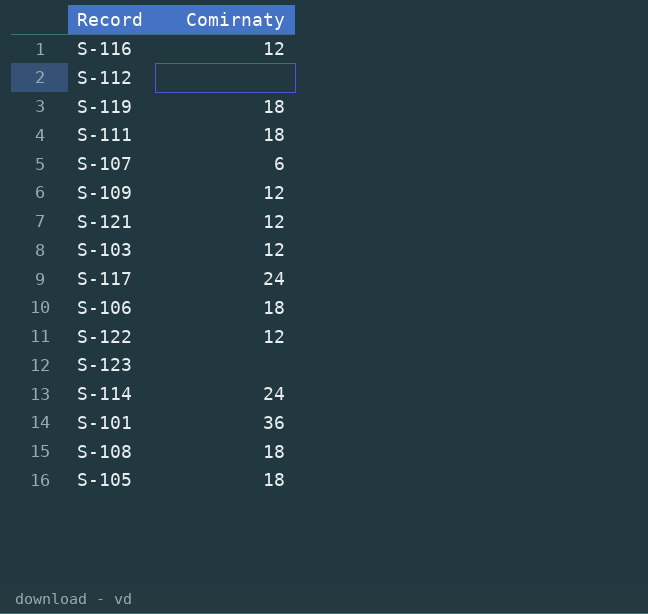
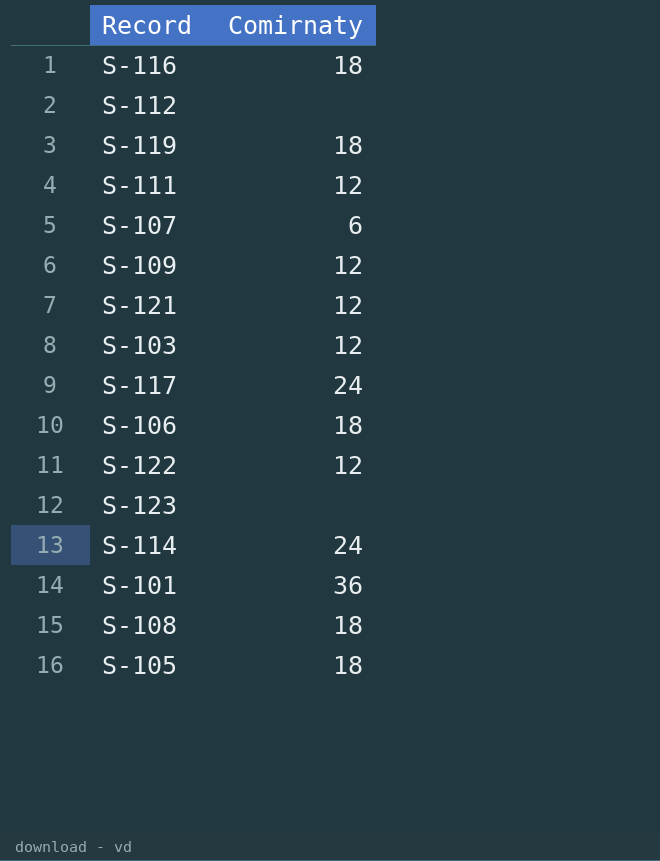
S-116 | Comirnaty: 12 -> 18
S-111 | Comirnaty: 18 -> 12

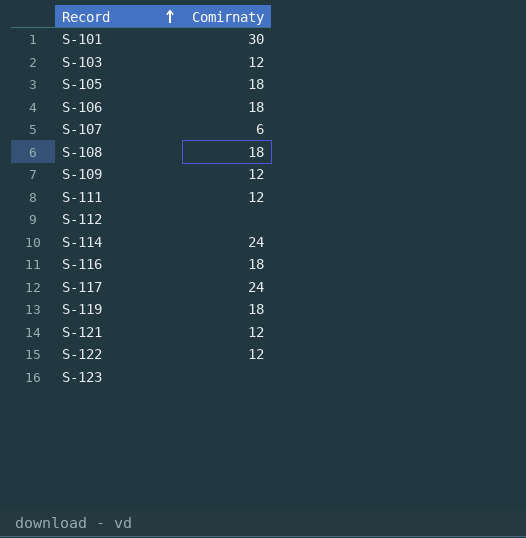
row order: none -> Record ascending
S-101 | Comirnaty: 36 -> 30

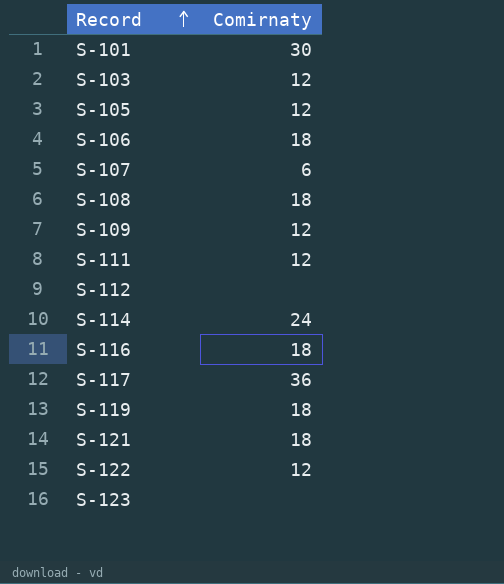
S-105 | Comirnaty: 18 -> 12
S-117 | Comirnaty: 24 -> 36
S-121 | Comirnaty: 12 -> 18

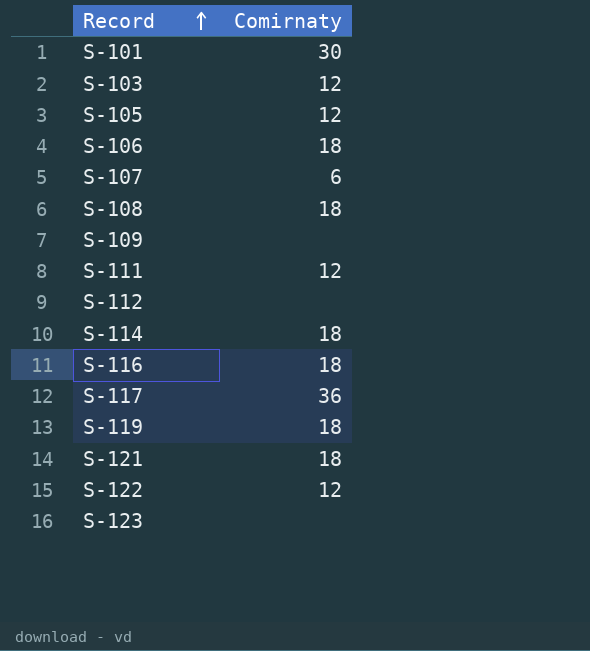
S-109 | Comirnaty: 12 -> none
S-114 | Comirnaty: 24 -> 18

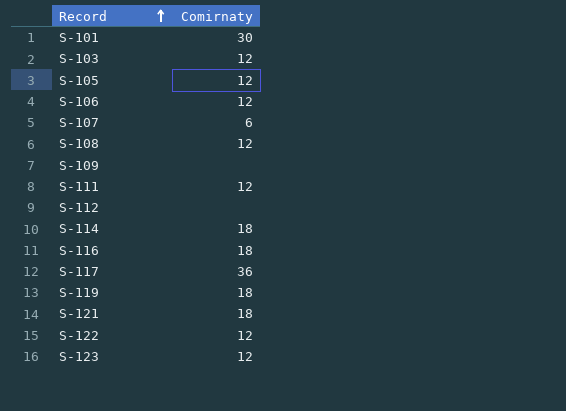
S-106 | Comirnaty: 18 -> 12
S-108 | Comirnaty: 18 -> 12
S-123 | Comirnaty: none -> 12

